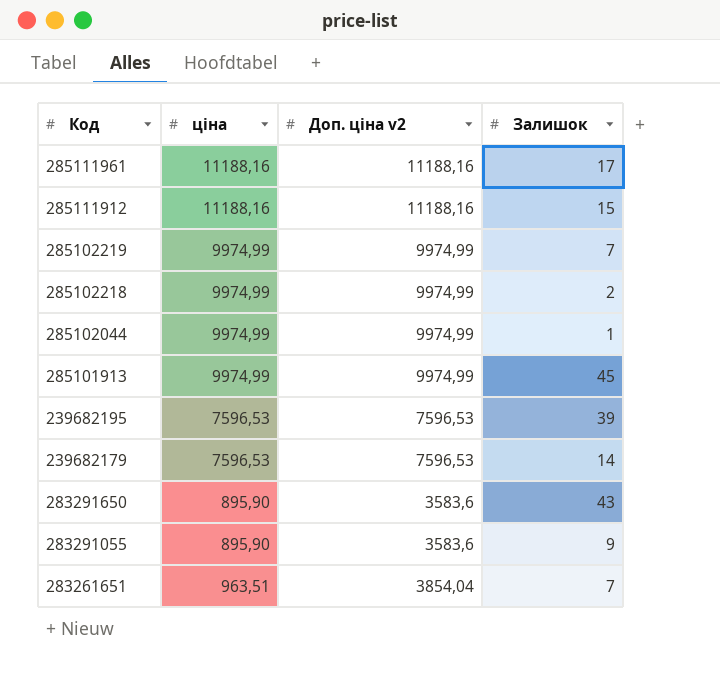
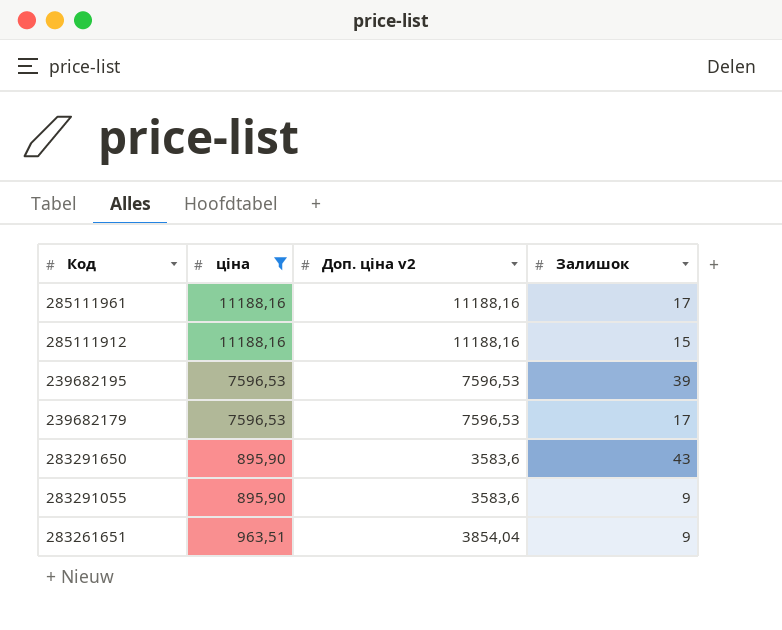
filter: none -> ціна != 9974,99
239682179 | Залишок: 14 -> 17
283261651 | Залишок: 7 -> 9

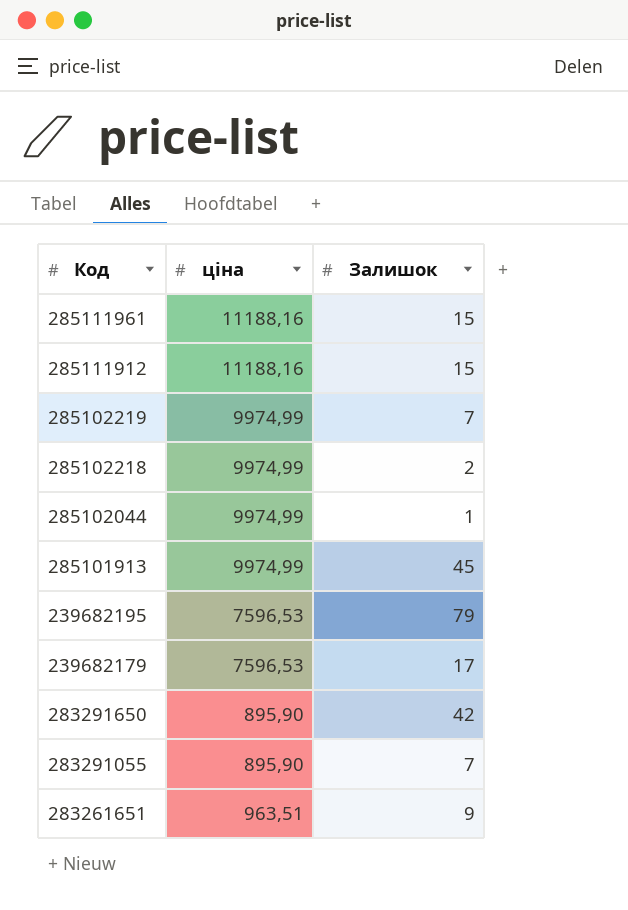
filter: ціна != 9974,99 -> none
column Доп. ціна v2 | position: 3 -> none
285111961 | Залишок: 17 -> 15
239682195 | Залишок: 39 -> 79
283291650 | Залишок: 43 -> 42
283291055 | Залишок: 9 -> 7

